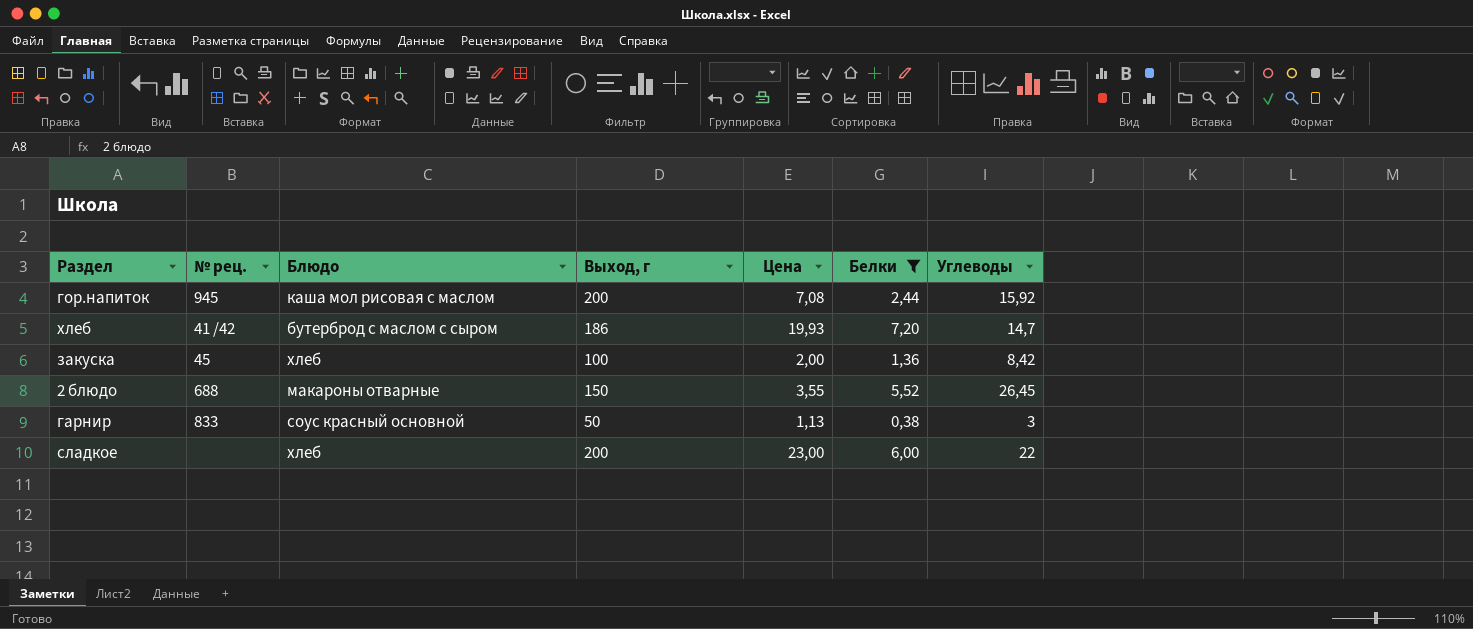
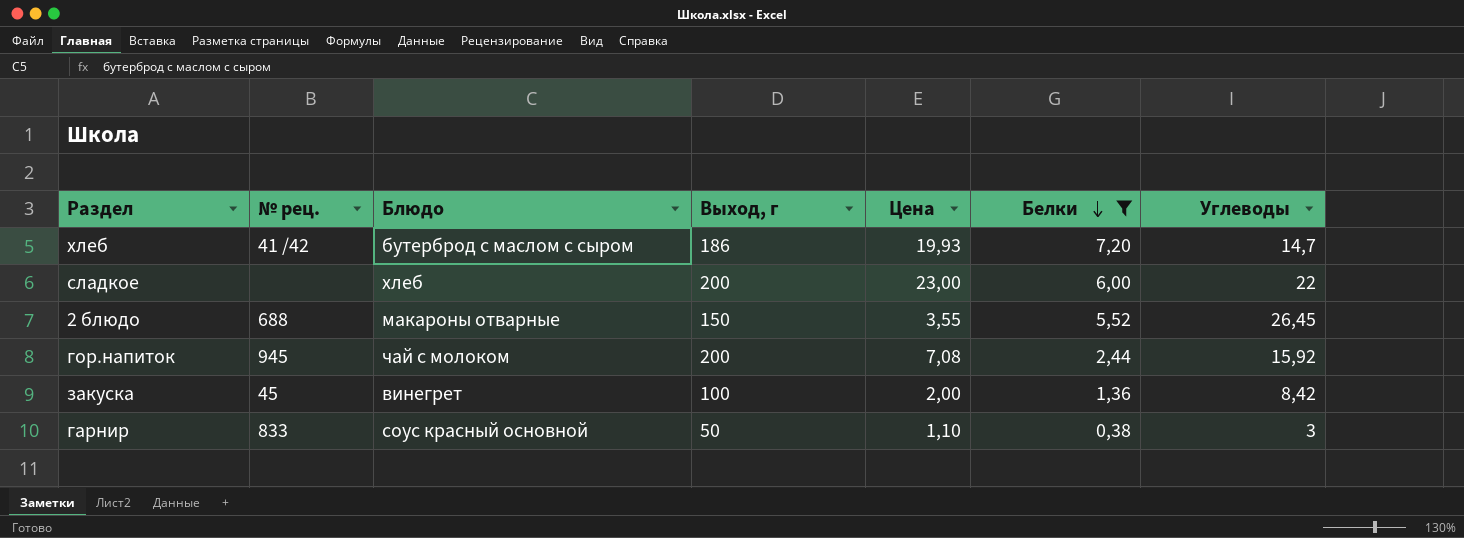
row order: none -> Белки descending
гор.напиток | Блюдо: каша мол рисовая с маслом -> чай с молоком
закуска | Блюдо: хлеб -> винегрет
гарнир | Цена: 1,13 -> 1,10

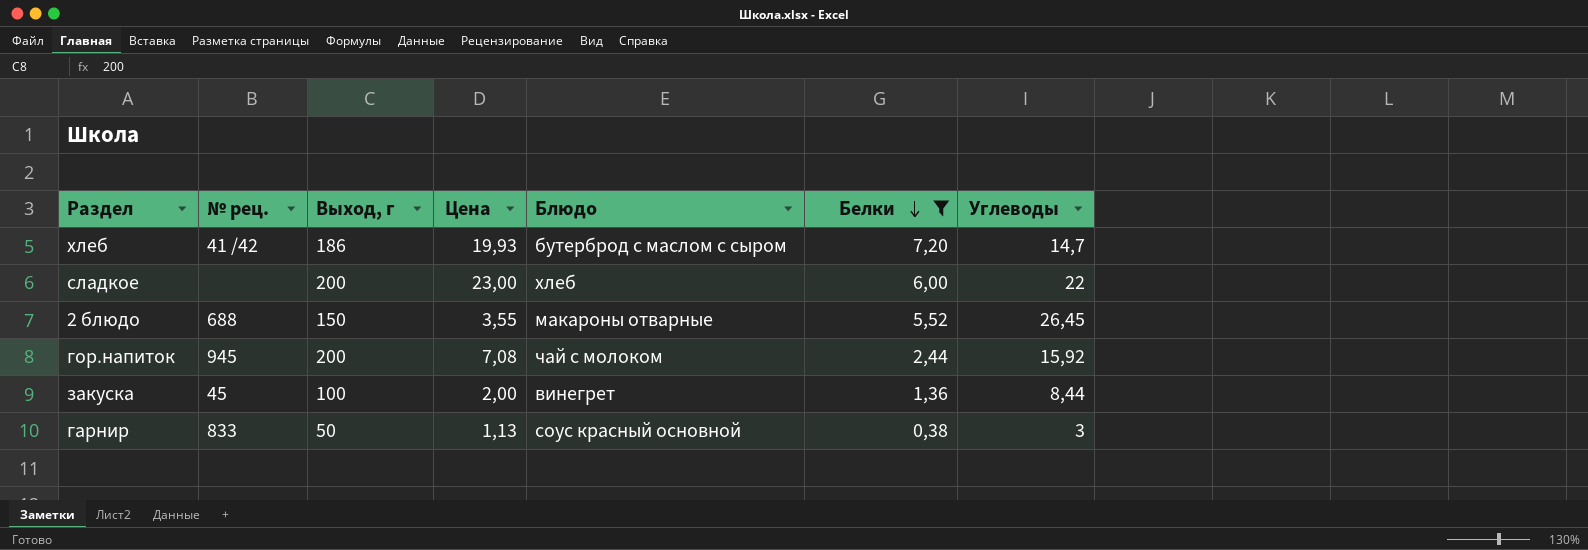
column Блюдо | position: 3 -> 5
закуска | Углеводы: 8,42 -> 8,44
гарнир | Цена: 1,10 -> 1,13

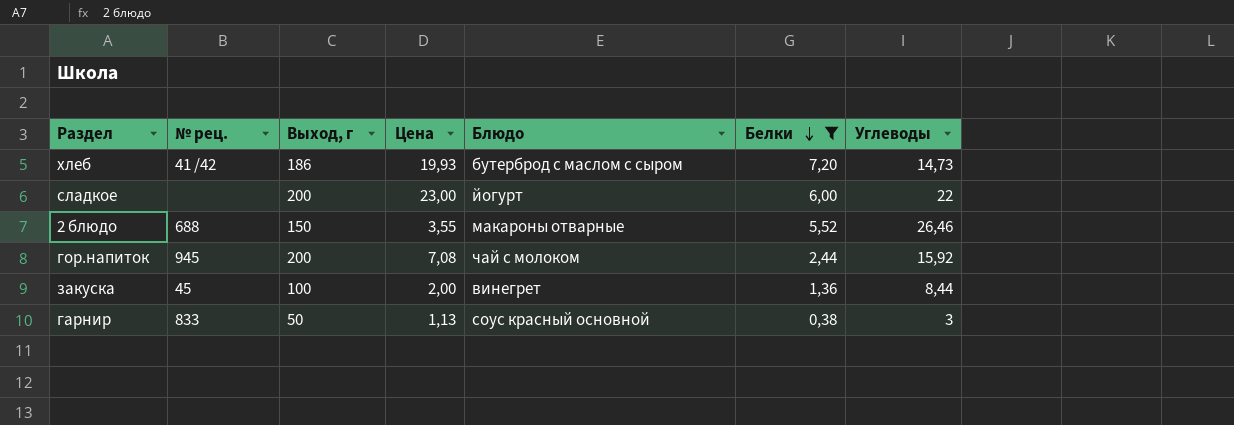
хлеб | Углеводы: 14,7 -> 14,73
сладкое | Блюдо: хлеб -> йогурт
2 блюдо | Углеводы: 26,45 -> 26,46

